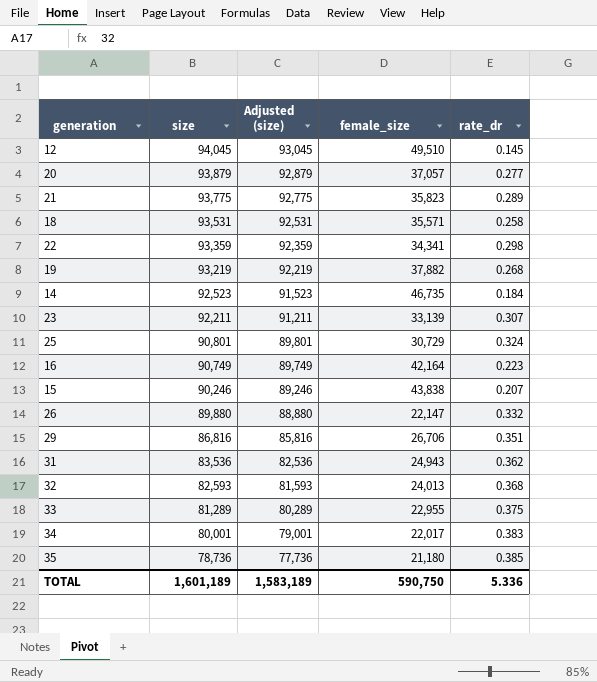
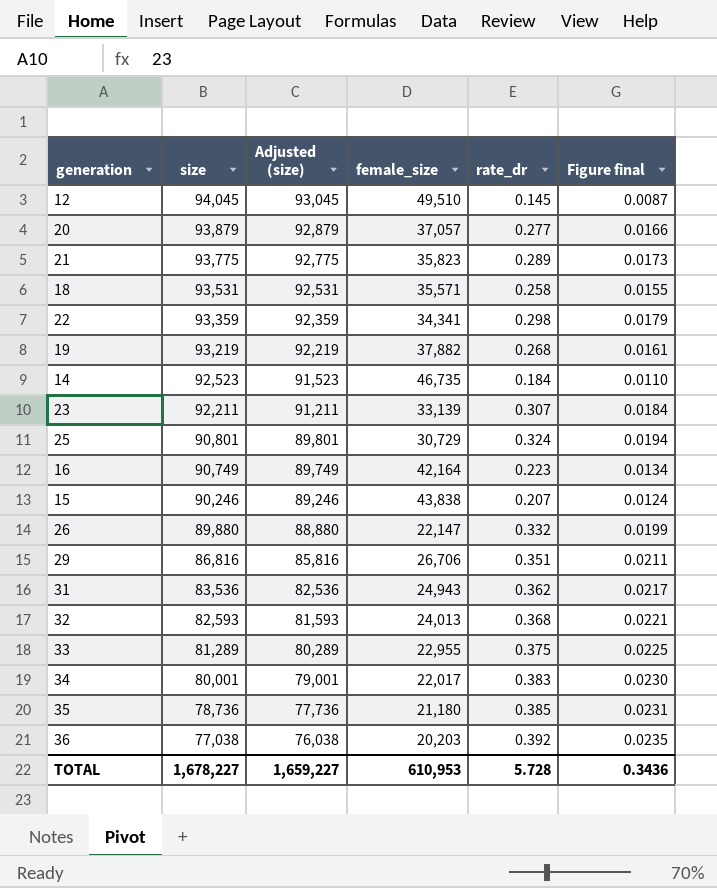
column Figure final | formula: none -> [rate_dr] * 0.06
row 36: none -> 77,038 | 76,038 | 20,203 | 0.392 | 0.0235
TOTAL | size: 1,601,189 -> 1,678,227
TOTAL | Adjusted (size): 1,583,189 -> 1,659,227
TOTAL | female_size: 590,750 -> 610,953
TOTAL | rate_dr: 5.336 -> 5.728

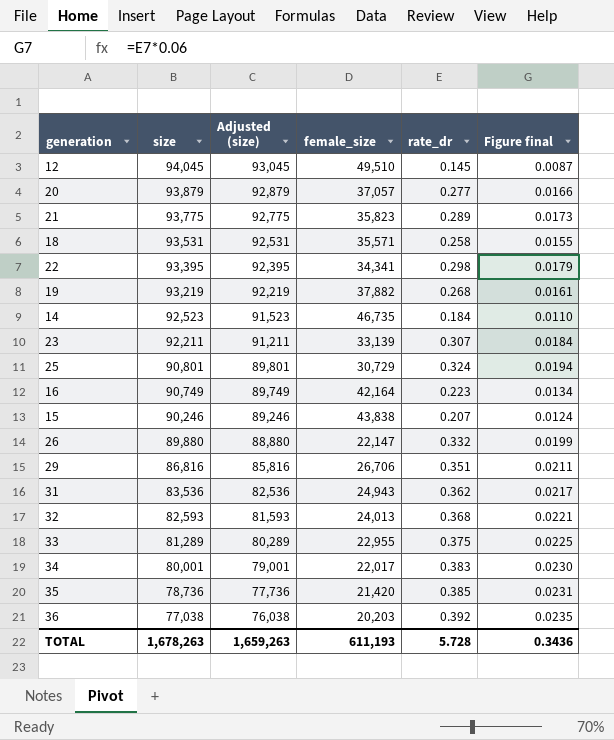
22 | size: 93,359 -> 93,395
22 | Adjusted (size): 92,359 -> 92,395
35 | female_size: 21,180 -> 21,420
TOTAL | size: 1,678,227 -> 1,678,263
TOTAL | Adjusted (size): 1,659,227 -> 1,659,263
TOTAL | female_size: 610,953 -> 611,193

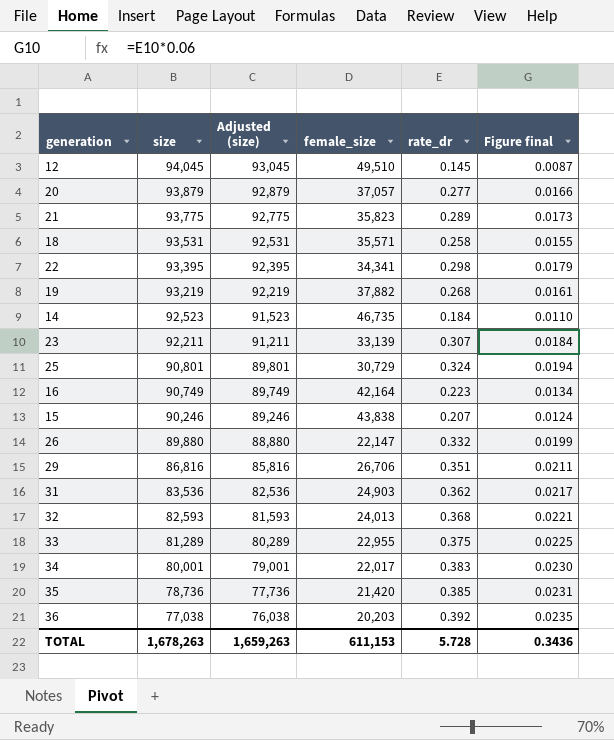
31 | female_size: 24,943 -> 24,903
TOTAL | female_size: 611,193 -> 611,153

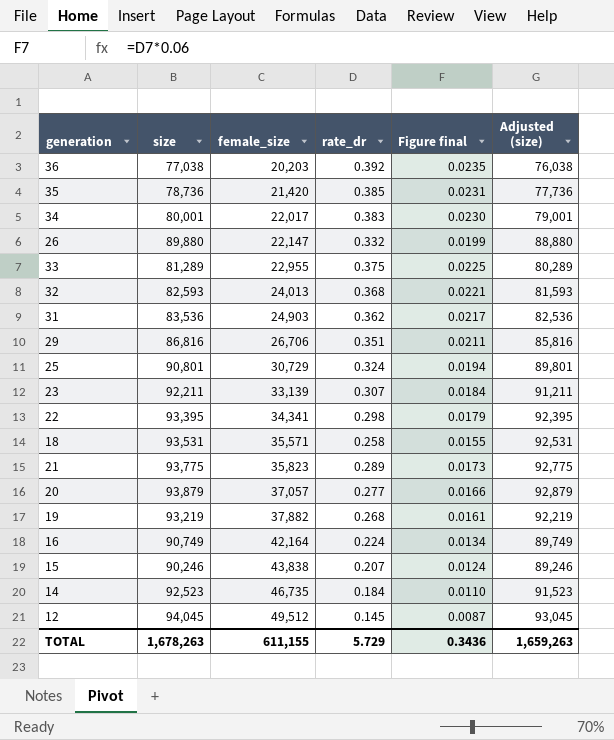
row order: size descending -> female_size ascending
column Adjusted (size) | position: 3 -> 6
16 | rate_dr: 0.223 -> 0.224
12 | female_size: 49,510 -> 49,512
TOTAL | female_size: 611,153 -> 611,155
TOTAL | rate_dr: 5.728 -> 5.729

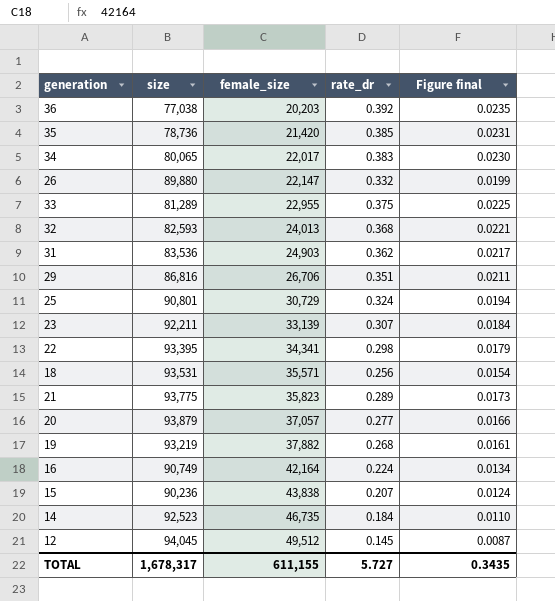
column Adjusted (size) | formula: [size] - 1000 -> none
34 | size: 80,001 -> 80,065
18 | rate_dr: 0.258 -> 0.256
18 | Figure final: 0.0155 -> 0.0154
15 | size: 90,246 -> 90,236
TOTAL | size: 1,678,263 -> 1,678,317
TOTAL | rate_dr: 5.729 -> 5.727
TOTAL | Figure final: 0.3436 -> 0.3435

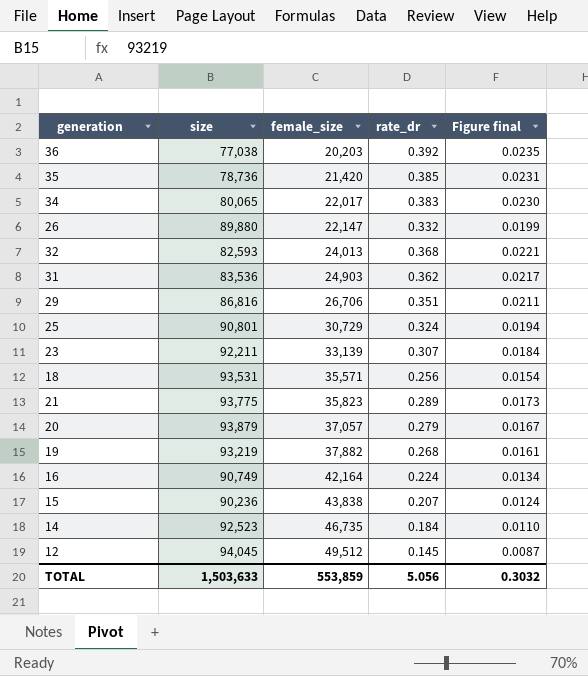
row 33: 81,289 | 22,955 | 0.375 | 0.0225 -> none
row 22: 93,395 | 34,341 | 0.298 | 0.0179 -> none
20 | rate_dr: 0.277 -> 0.279
20 | Figure final: 0.0166 -> 0.0167
TOTAL | size: 1,678,317 -> 1,503,633
TOTAL | female_size: 611,155 -> 553,859
TOTAL | rate_dr: 5.727 -> 5.056
TOTAL | Figure final: 0.3435 -> 0.3032

